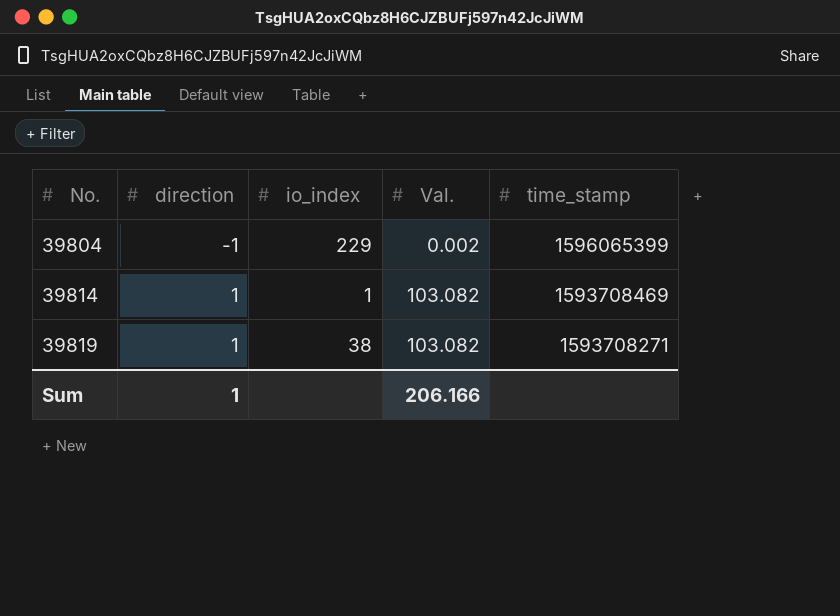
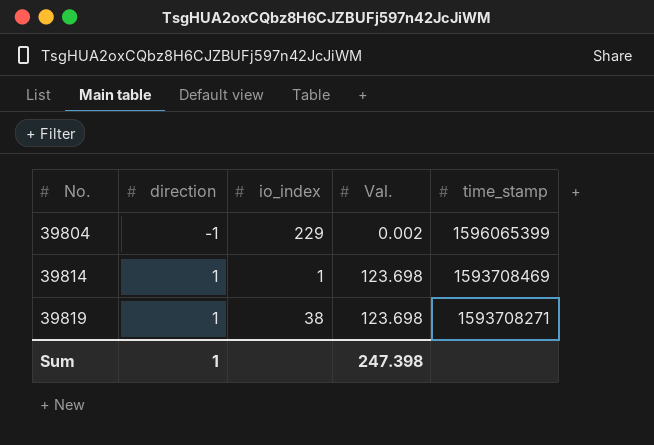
39814 | Val.: 103.082 -> 123.698
39819 | Val.: 103.082 -> 123.698
Sum | Val.: 206.166 -> 247.398

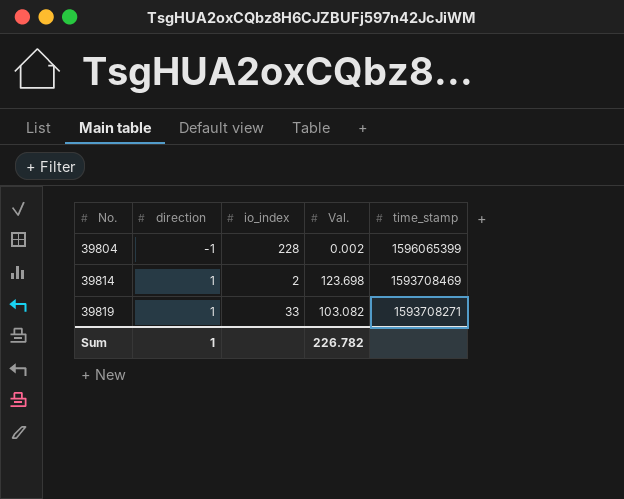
39804 | io_index: 229 -> 228
39814 | io_index: 1 -> 2
39819 | io_index: 38 -> 33
39819 | Val.: 123.698 -> 103.082
Sum | Val.: 247.398 -> 226.782

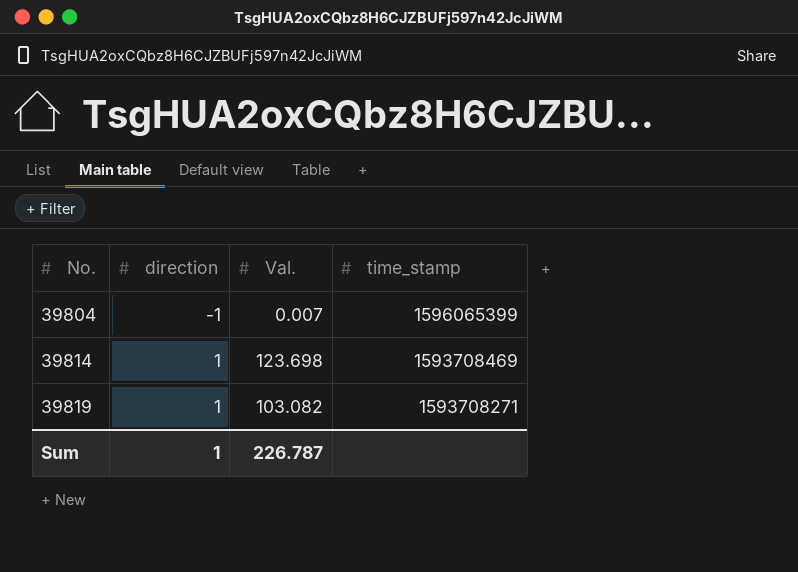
column io_index | position: 3 -> none
39804 | Val.: 0.002 -> 0.007
Sum | Val.: 226.782 -> 226.787

